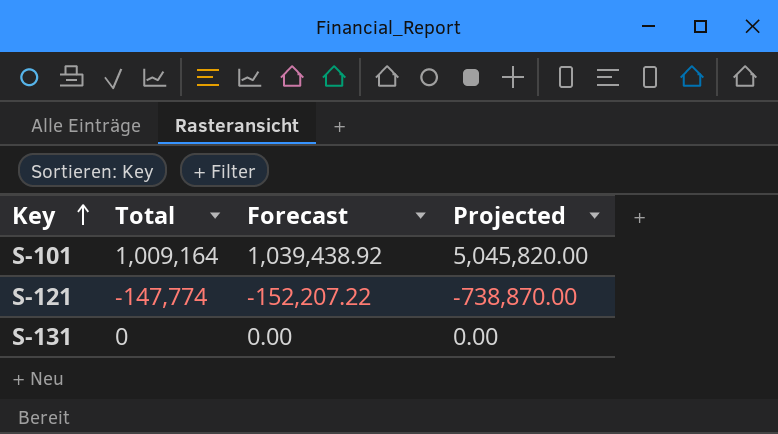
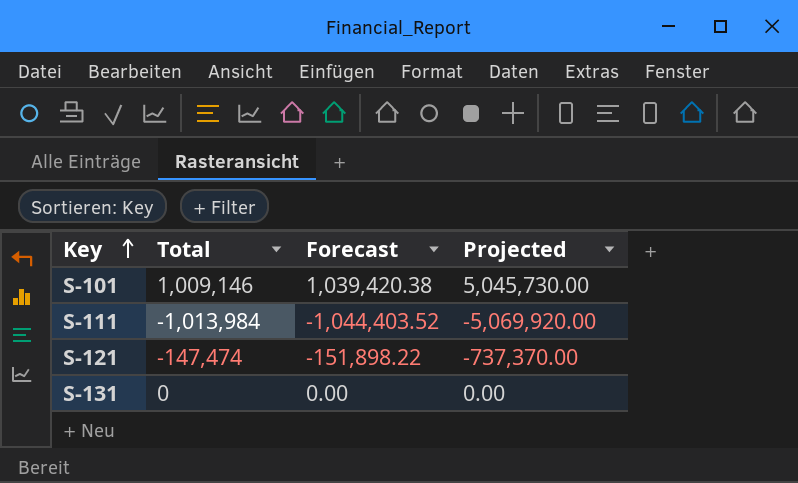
S-101 | Total: 1,009,164 -> 1,009,146
S-101 | Forecast: 1,039,438.92 -> 1,039,420.38
S-101 | Projected: 5,045,820.00 -> 5,045,730.00
row S-111: none -> -1,013,984 | -1,044,403.52 | -5,069,920.00
S-121 | Total: -147,774 -> -147,474
S-121 | Forecast: -152,207.22 -> -151,898.22
S-121 | Projected: -738,870.00 -> -737,370.00

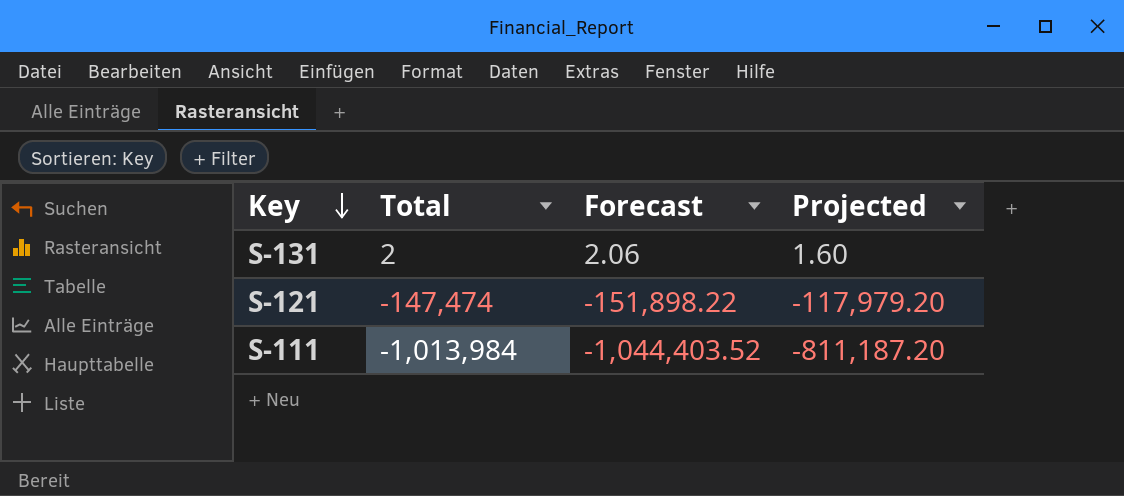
row order: Key ascending -> Key descending
column Projected | formula: [Total] * 5 -> [Total] * 0.8
row S-101: 1,009,146 | 1,039,420.38 | 5,045,730.00 -> none
S-131 | Total: 0 -> 2
S-131 | Forecast: 0.00 -> 2.06

